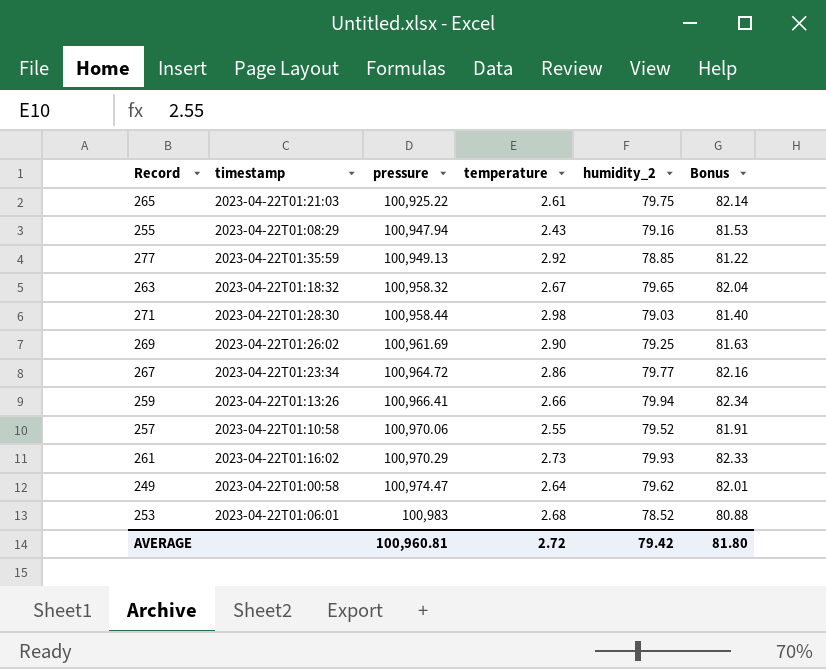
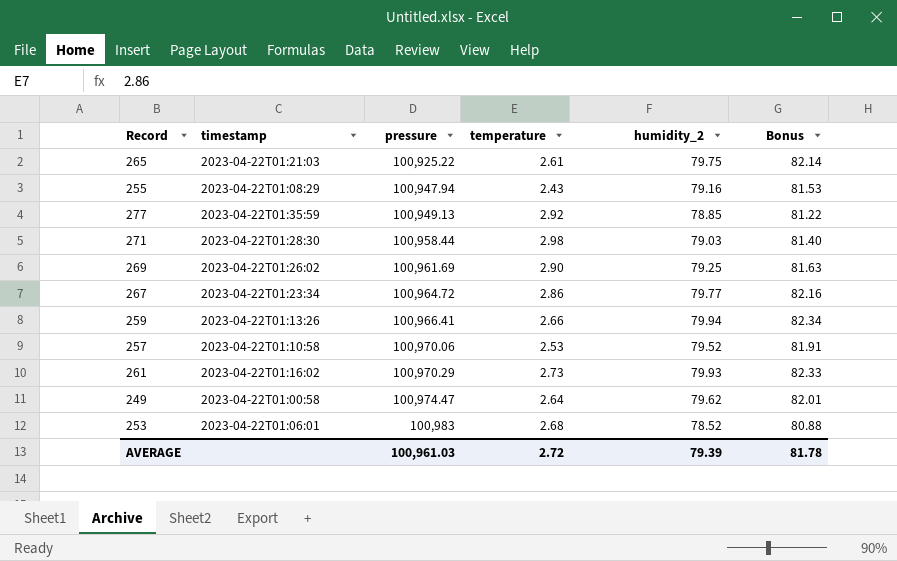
row 263: 2023-04-22T01:18:32 | 100,958.32 | 2.67 | 79.65 | 82.04 -> none
257 | temperature: 2.55 -> 2.53
AVERAGE | pressure: 100,960.81 -> 100,961.03
AVERAGE | humidity_2: 79.42 -> 79.39
AVERAGE | Bonus: 81.80 -> 81.78

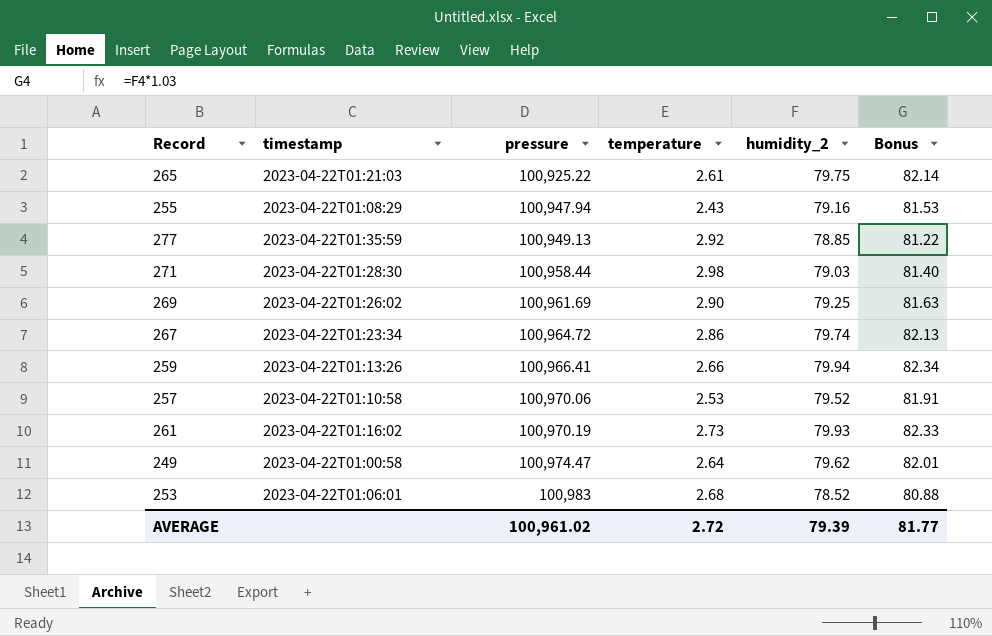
267 | humidity_2: 79.77 -> 79.74
267 | Bonus: 82.16 -> 82.13
261 | pressure: 100,970.29 -> 100,970.19
AVERAGE | pressure: 100,961.03 -> 100,961.02
AVERAGE | Bonus: 81.78 -> 81.77

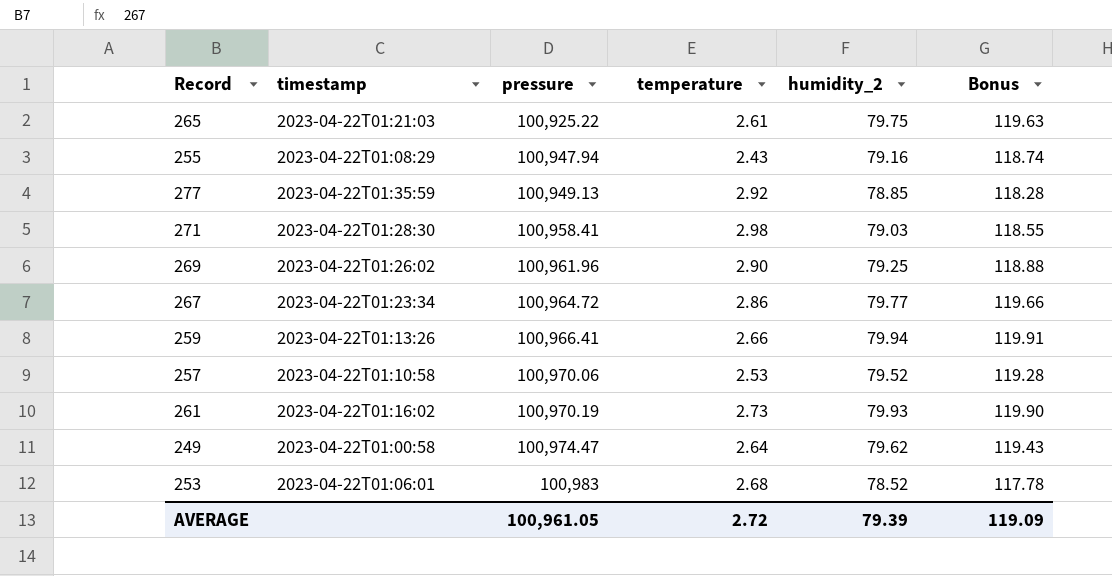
column Bonus | formula: [humidity_2] * 1.03 -> [humidity_2] * 1.5
271 | pressure: 100,958.44 -> 100,958.41
269 | pressure: 100,961.69 -> 100,961.96
267 | humidity_2: 79.74 -> 79.77
AVERAGE | pressure: 100,961.02 -> 100,961.05
AVERAGE | Bonus: 81.77 -> 119.09

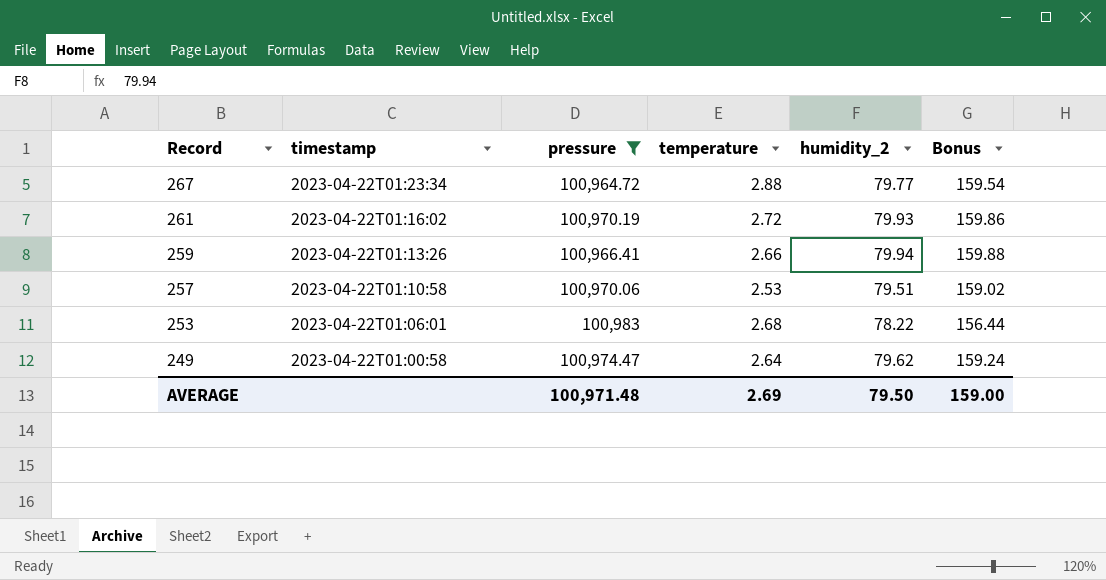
filter: none -> pressure >= 100,964.72
row order: pressure ascending -> Record descending
column Bonus | formula: [humidity_2] * 1.5 -> [humidity_2] * 2
267 | temperature: 2.86 -> 2.88
261 | temperature: 2.73 -> 2.72
257 | humidity_2: 79.52 -> 79.51
253 | humidity_2: 78.52 -> 78.22
AVERAGE | pressure: 100,961.05 -> 100,971.48
AVERAGE | temperature: 2.72 -> 2.69
AVERAGE | humidity_2: 79.39 -> 79.50
AVERAGE | Bonus: 119.09 -> 159.00

